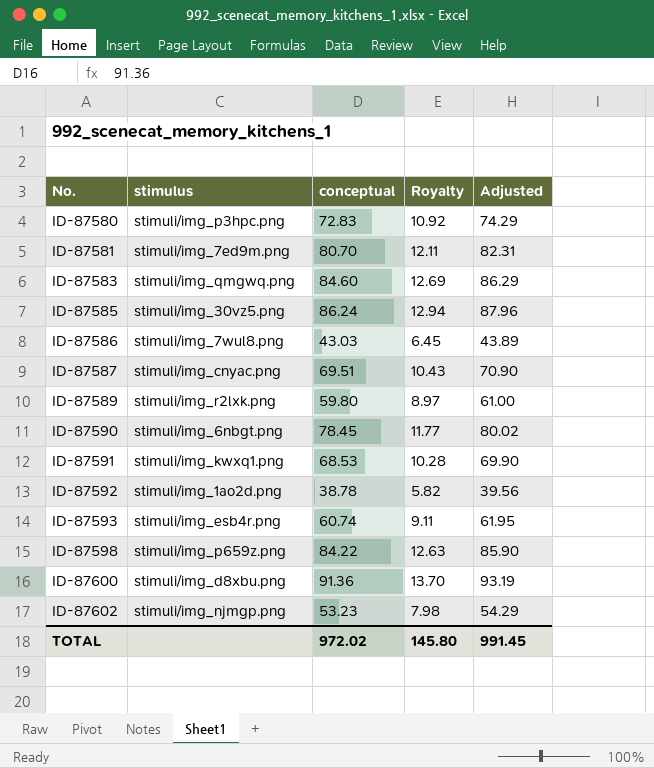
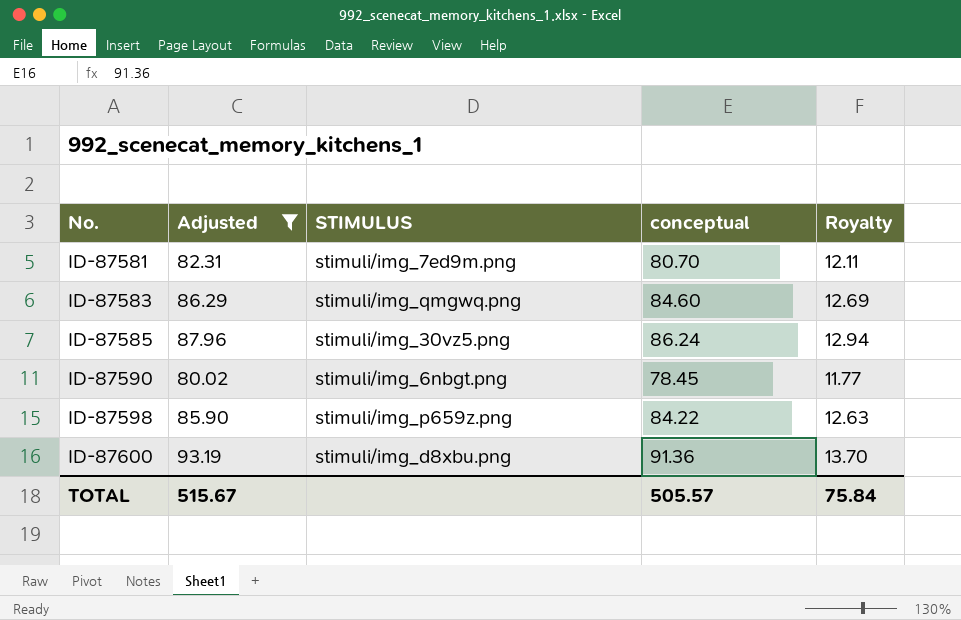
filter: none -> Adjusted >= 80.02
column Adjusted | position: 5 -> 2
column name: stimulus -> STIMULUS
TOTAL | Adjusted: 991.45 -> 515.67
TOTAL | conceptual: 972.02 -> 505.57
TOTAL | Royalty: 145.80 -> 75.84

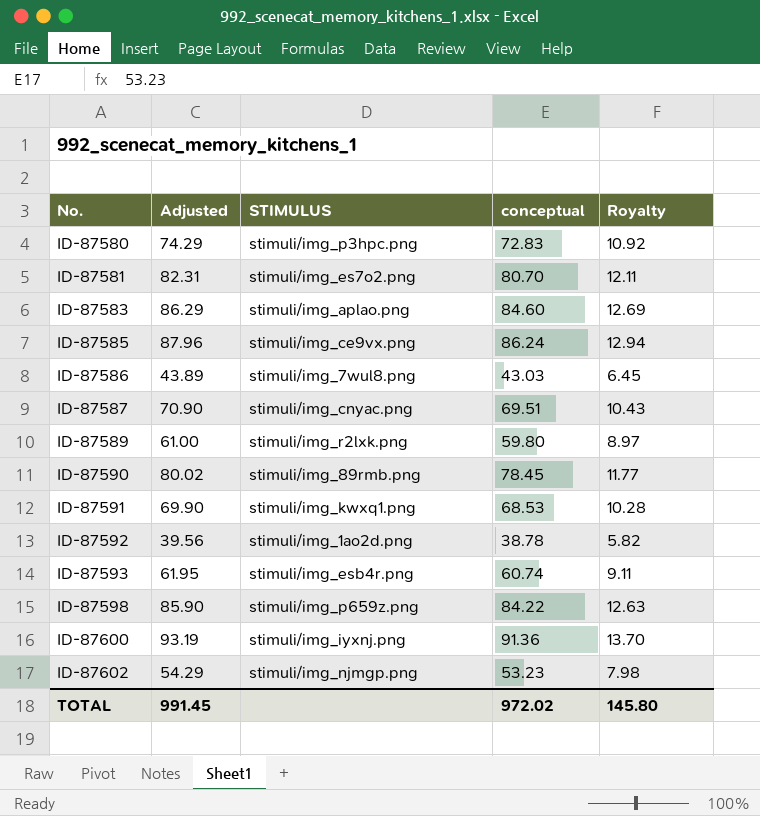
filter: Adjusted >= 80.02 -> none
ID-87581 | STIMULUS: stimuli/img_7ed9m.png -> stimuli/img_es7o2.png
ID-87583 | STIMULUS: stimuli/img_qmgwq.png -> stimuli/img_aplao.png
ID-87585 | STIMULUS: stimuli/img_30vz5.png -> stimuli/img_ce9vx.png
ID-87590 | STIMULUS: stimuli/img_6nbgt.png -> stimuli/img_89rmb.png
ID-87600 | STIMULUS: stimuli/img_d8xbu.png -> stimuli/img_iyxnj.png
TOTAL | Adjusted: 515.67 -> 991.45
TOTAL | conceptual: 505.57 -> 972.02
TOTAL | Royalty: 75.84 -> 145.80

